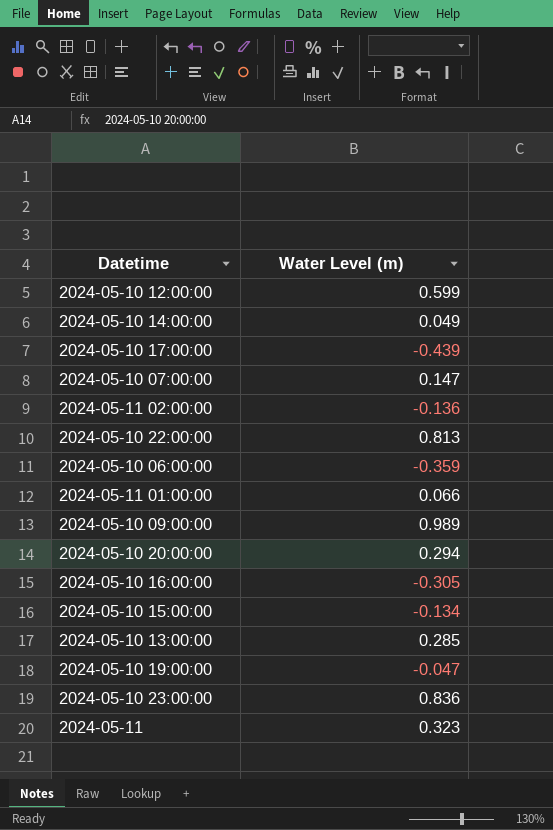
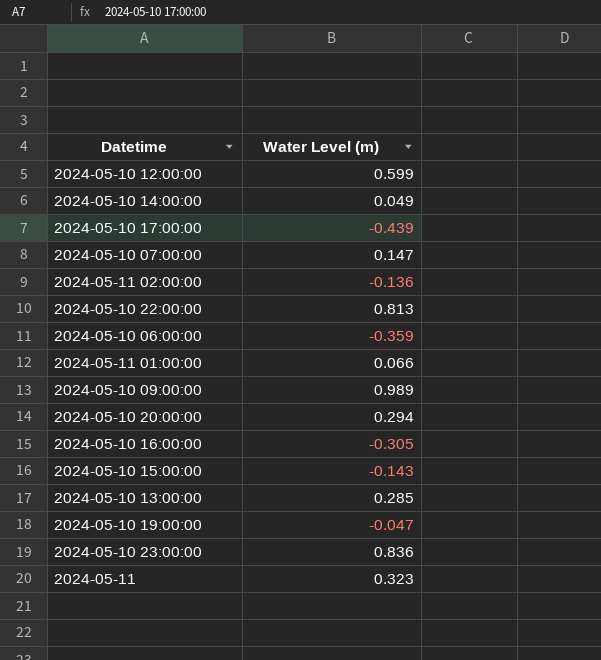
2024-05-10 15:00:00 | Water Level (m): -0.134 -> -0.143

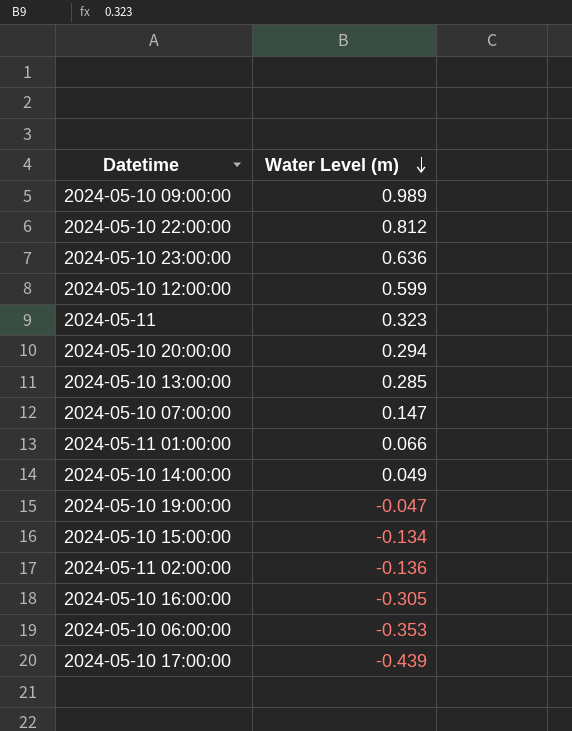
row order: none -> Water Level (m) descending
2024-05-10 22:00:00 | Water Level (m): 0.813 -> 0.812
2024-05-10 23:00:00 | Water Level (m): 0.836 -> 0.636
2024-05-10 15:00:00 | Water Level (m): -0.143 -> -0.134
2024-05-10 06:00:00 | Water Level (m): -0.359 -> -0.353

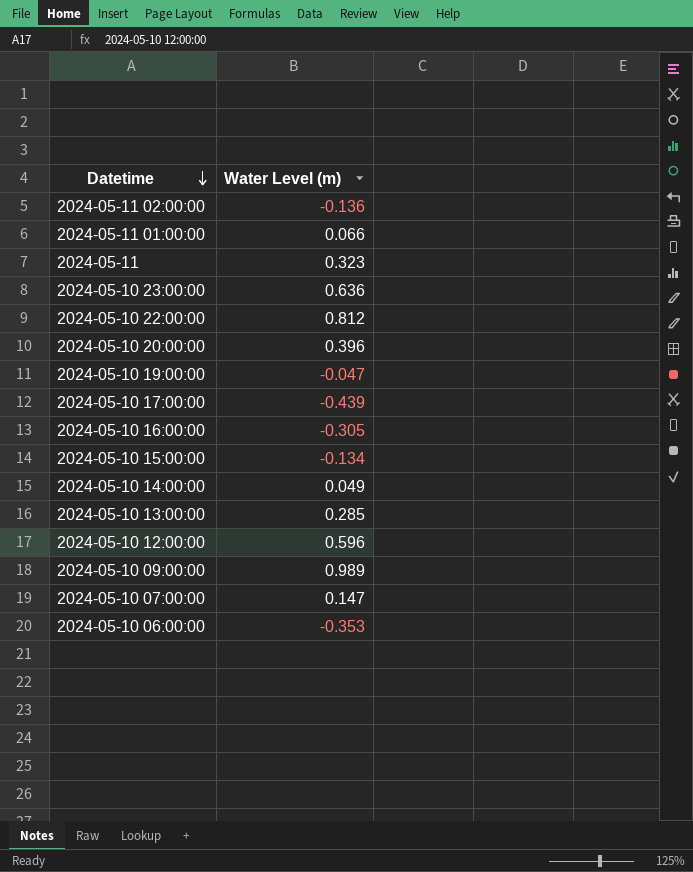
row order: Water Level (m) descending -> Datetime descending
2024-05-10 20:00:00 | Water Level (m): 0.294 -> 0.396
2024-05-10 12:00:00 | Water Level (m): 0.599 -> 0.596

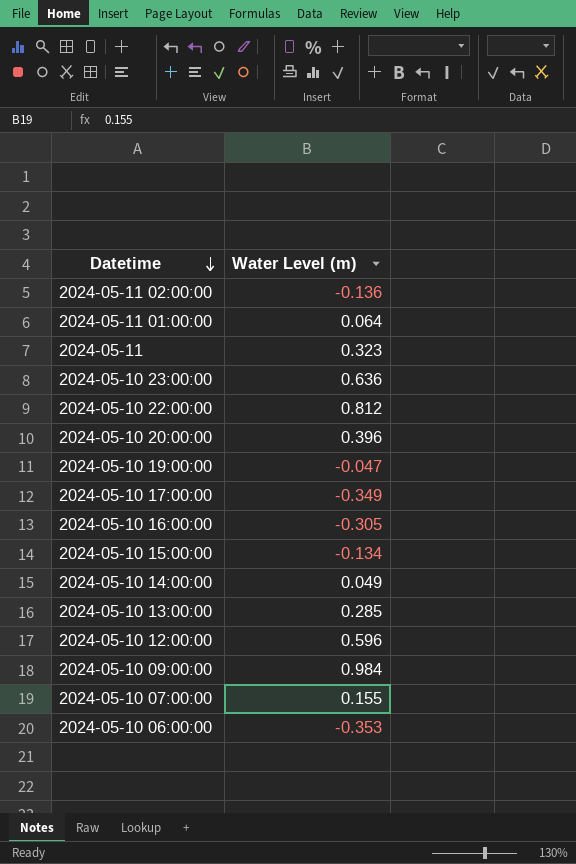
2024-05-11 01:00:00 | Water Level (m): 0.066 -> 0.064
2024-05-10 17:00:00 | Water Level (m): -0.439 -> -0.349
2024-05-10 09:00:00 | Water Level (m): 0.989 -> 0.984
2024-05-10 07:00:00 | Water Level (m): 0.147 -> 0.155

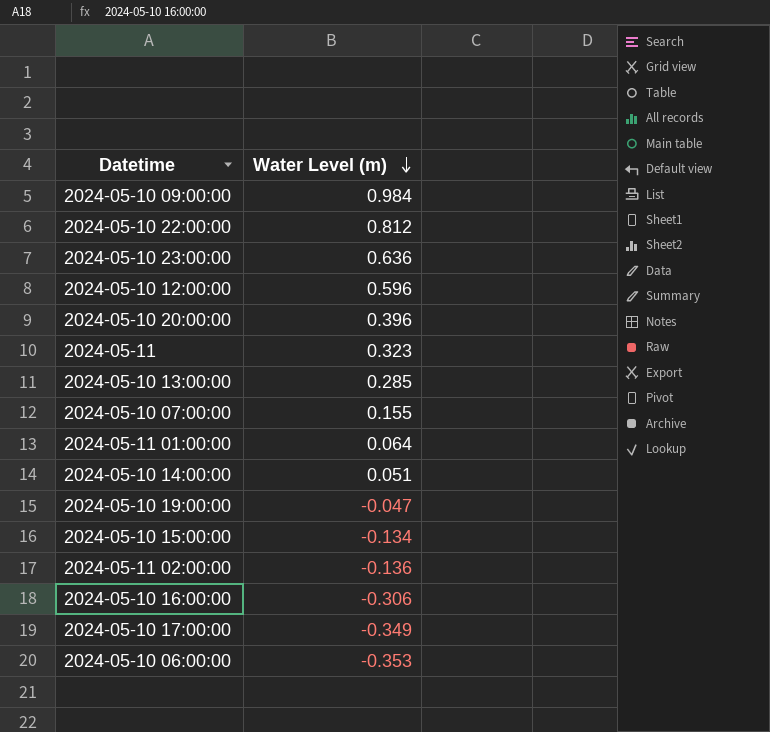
row order: Datetime descending -> Water Level (m) descending
2024-05-10 14:00:00 | Water Level (m): 0.049 -> 0.051
2024-05-10 16:00:00 | Water Level (m): -0.305 -> -0.306

